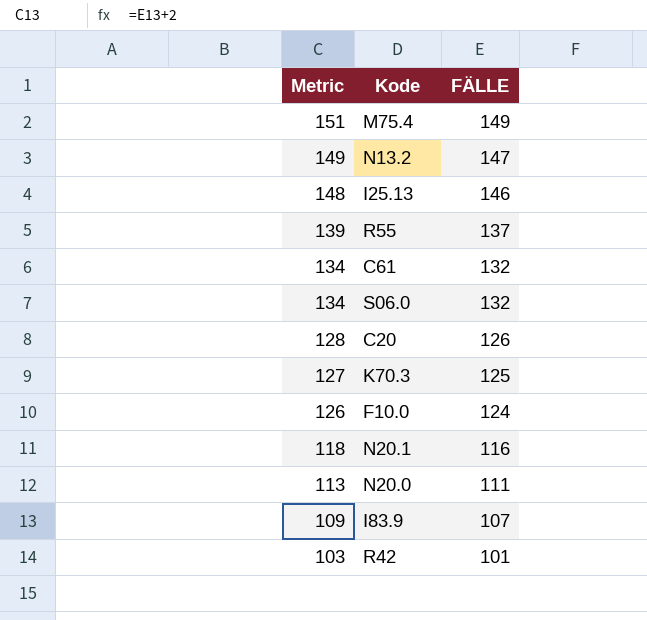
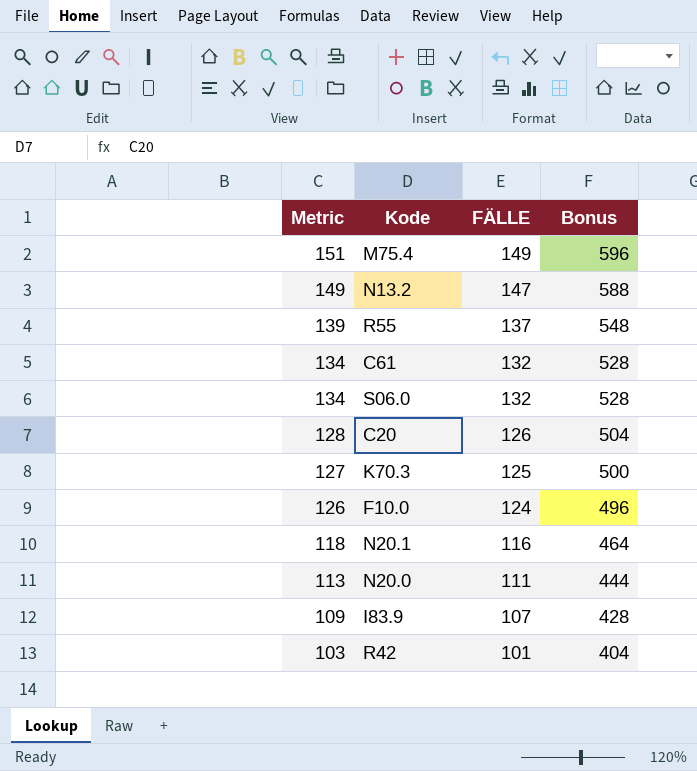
column Bonus | formula: none -> [FÄLLE] * 4
row I25.13: 148 | 146 -> none

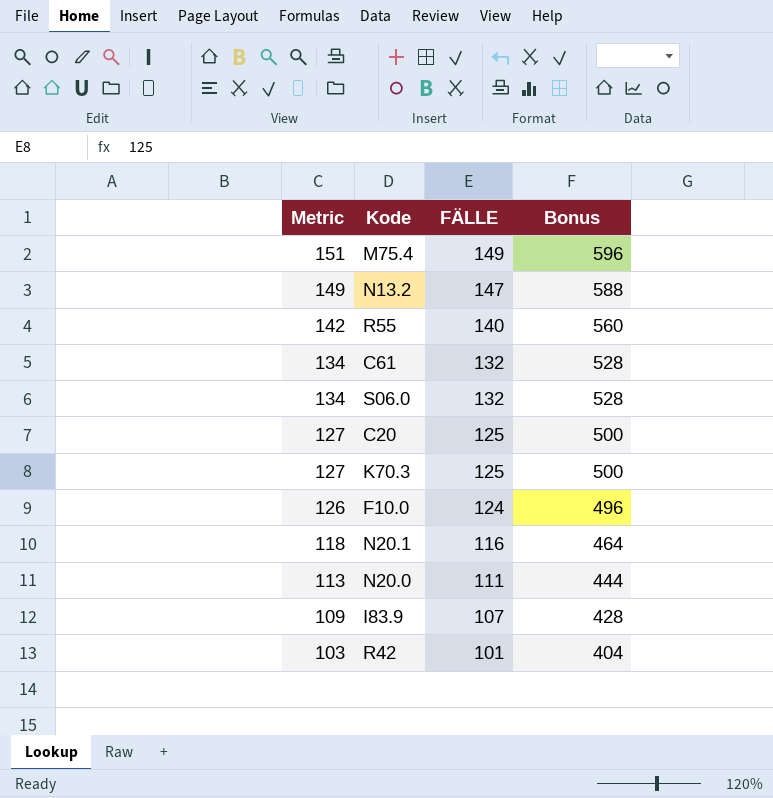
R55 | Metric: 139 -> 142
R55 | FÄLLE: 137 -> 140
R55 | Bonus: 548 -> 560
C20 | Metric: 128 -> 127
C20 | FÄLLE: 126 -> 125
C20 | Bonus: 504 -> 500

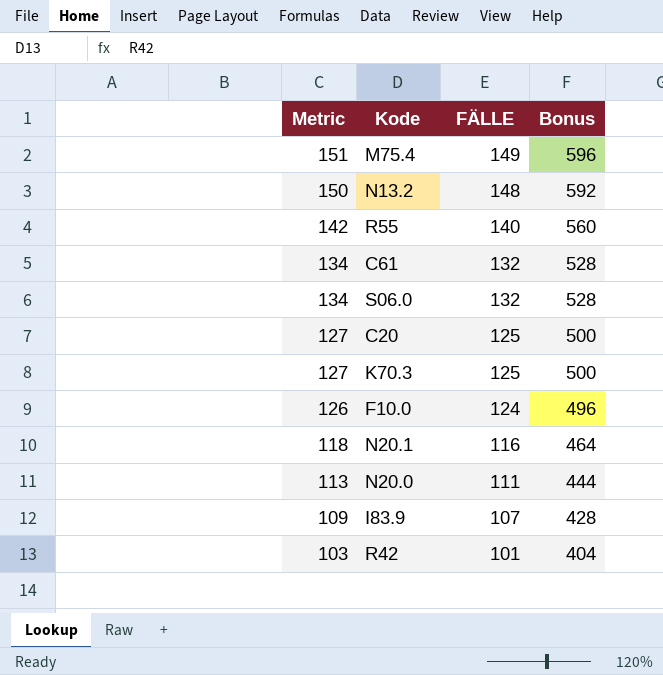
N13.2 | Metric: 149 -> 150
N13.2 | FÄLLE: 147 -> 148
N13.2 | Bonus: 588 -> 592

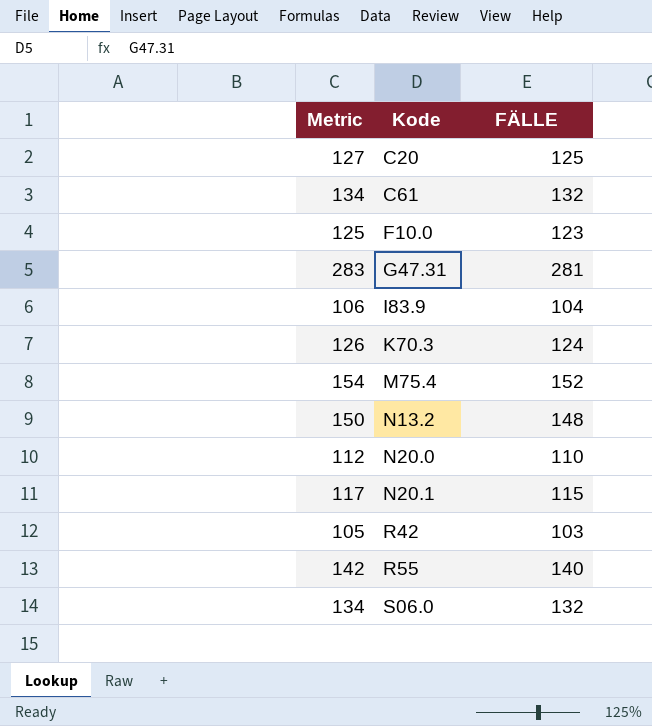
row order: Metric descending -> Kode ascending
column Bonus | formula: [FÄLLE] * 4 -> none
F10.0 | Metric: 126 -> 125
F10.0 | FÄLLE: 124 -> 123
row G47.31: none -> 283 | 281
I83.9 | Metric: 109 -> 106
I83.9 | FÄLLE: 107 -> 104
K70.3 | Metric: 127 -> 126
K70.3 | FÄLLE: 125 -> 124
M75.4 | Metric: 151 -> 154
M75.4 | FÄLLE: 149 -> 152
N20.0 | Metric: 113 -> 112
N20.0 | FÄLLE: 111 -> 110
N20.1 | Metric: 118 -> 117
N20.1 | FÄLLE: 116 -> 115
R42 | Metric: 103 -> 105
R42 | FÄLLE: 101 -> 103

